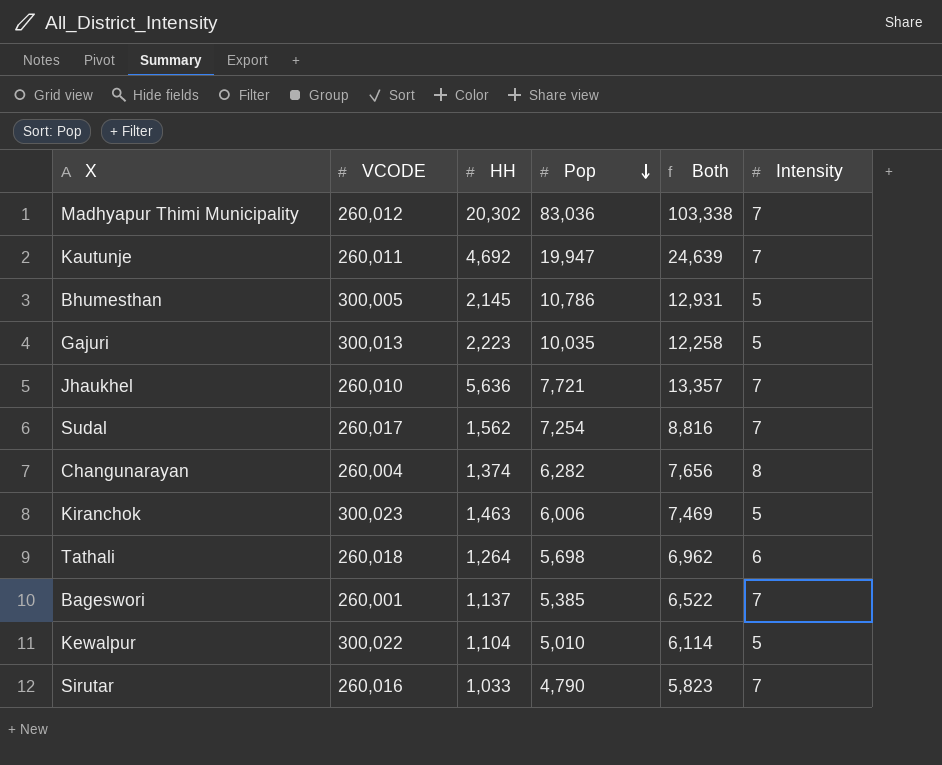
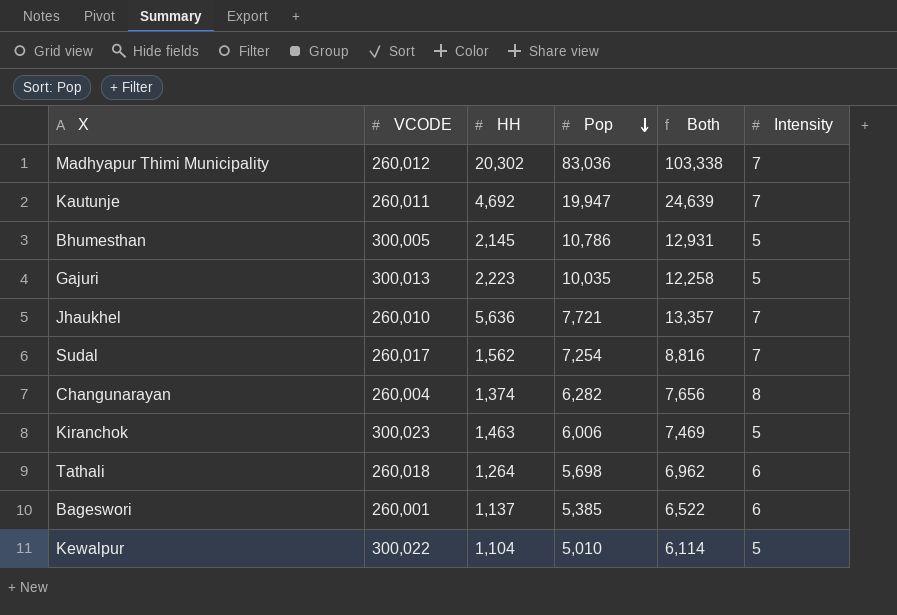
row Sirutar: 260,016 | 1,033 | 4,790 | 5,823 | 7 -> none
Bageswori | Intensity: 7 -> 6

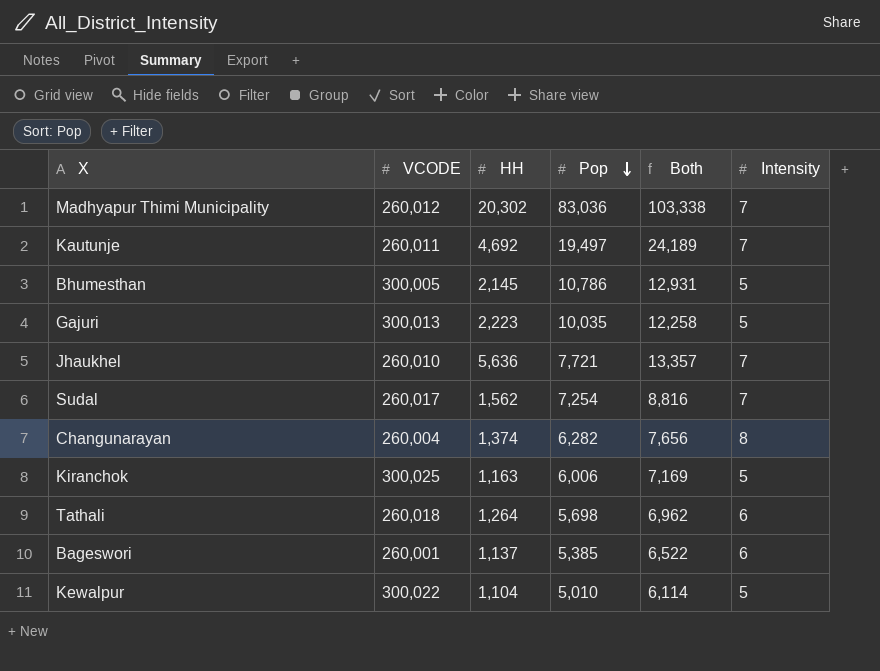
Kautunje | Pop: 19,947 -> 19,497
Kautunje | Both: 24,639 -> 24,189
Kiranchok | VCODE: 300,023 -> 300,025
Kiranchok | HH: 1,463 -> 1,163
Kiranchok | Both: 7,469 -> 7,169

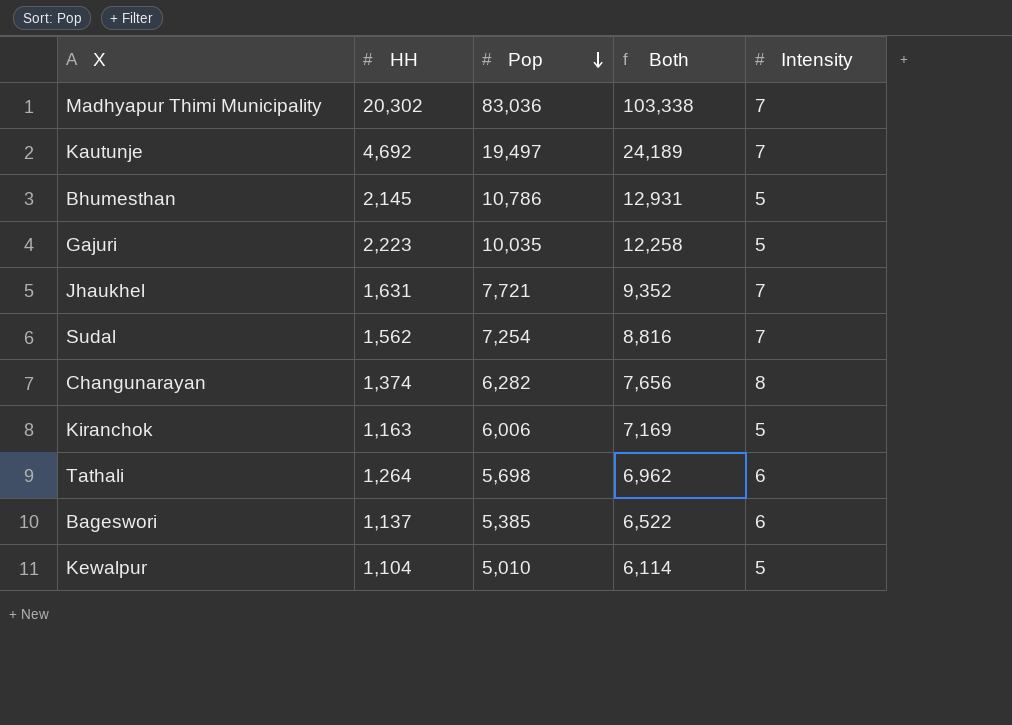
column VCODE | position: 2 -> none
Jhaukhel | HH: 5,636 -> 1,631
Jhaukhel | Both: 13,357 -> 9,352

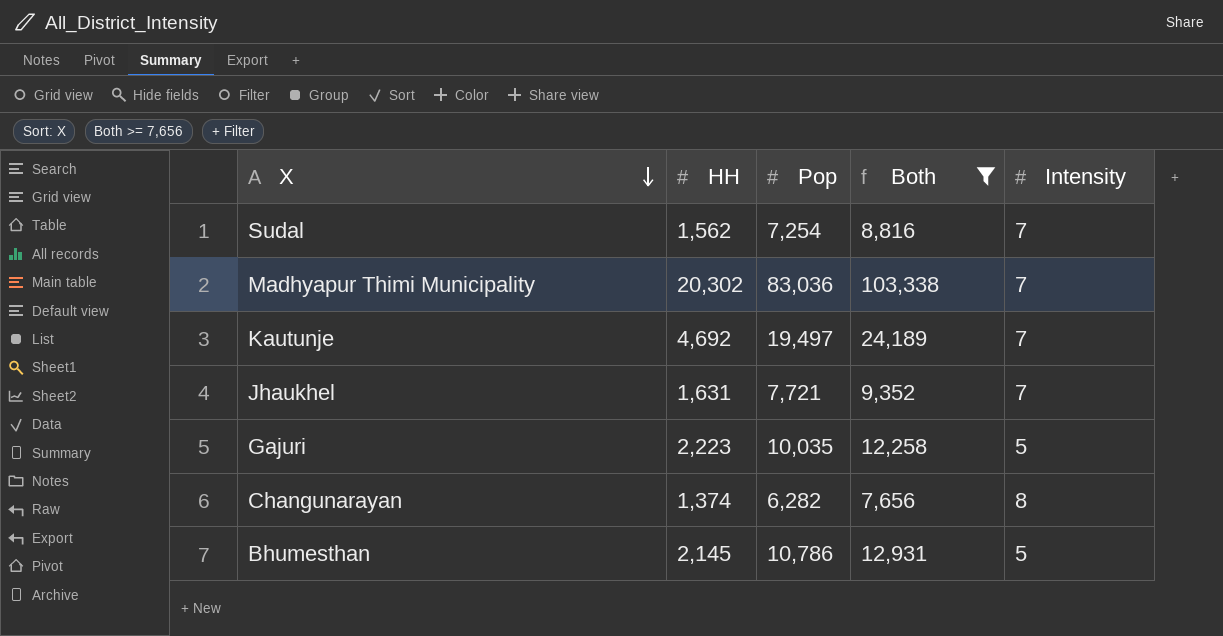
filter: none -> Both >= 7,656
row order: Pop descending -> X descending

